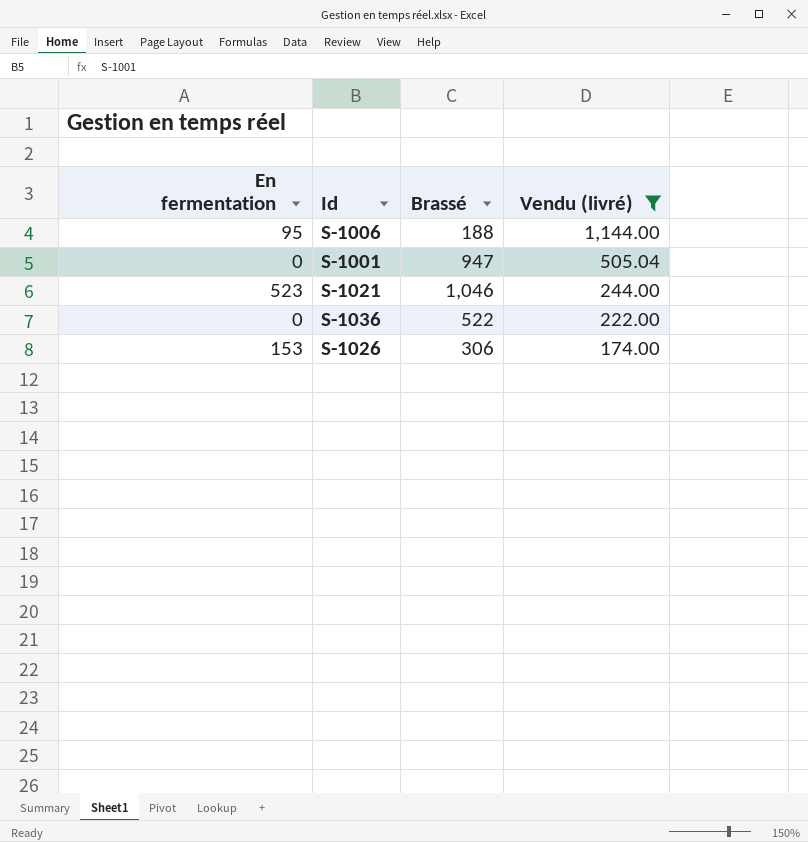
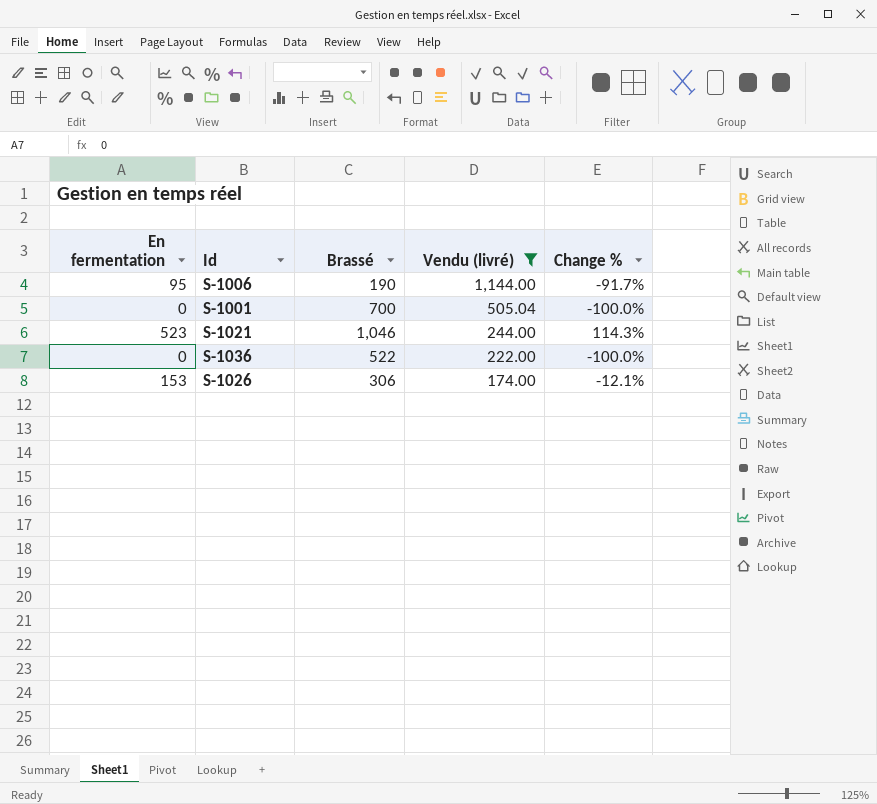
column Change % | formula: none -> ([En fermentation] - [Vendu (livré)]) / [Vendu (livré)]
S-1006 | Brassé: 188 -> 190
S-1001 | Brassé: 947 -> 700

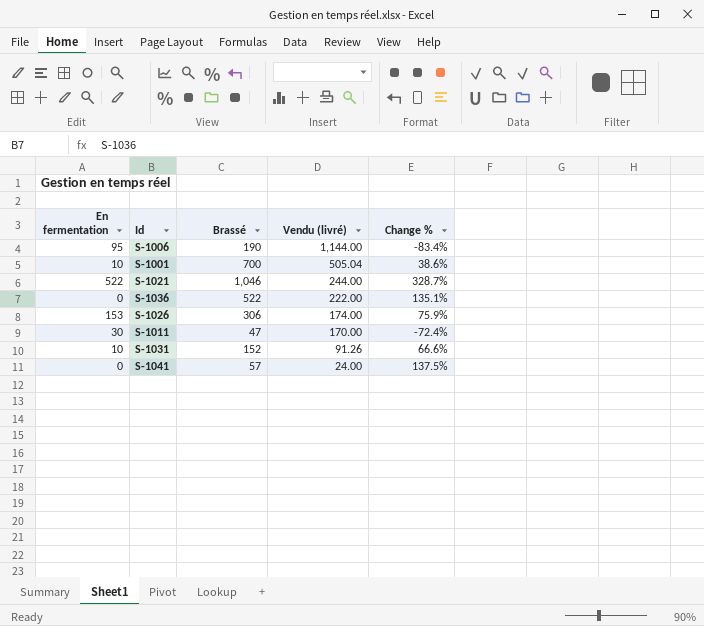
filter: Vendu (livré) >= 174.00 -> none
column Change % | formula: ([En fermentation] - [Vendu (livré)]) / [Vendu (livré)] -> ([Brassé] - [Vendu (livré)]) / [Vendu (livré)]
S-1001 | En fermentation: 0 -> 10
S-1021 | En fermentation: 523 -> 522

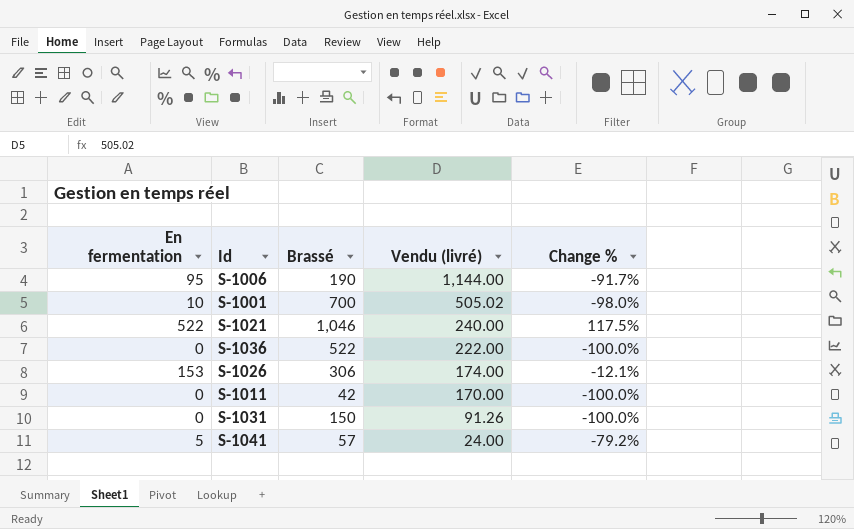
column Change % | formula: ([Brassé] - [Vendu (livré)]) / [Vendu (livré)] -> ([En fermentation] - [Vendu (livré)]) / [Vendu (livré)]
S-1001 | Vendu (livré): 505.04 -> 505.02
S-1021 | Vendu (livré): 244.00 -> 240.00
S-1011 | En fermentation: 30 -> 0
S-1011 | Brassé: 47 -> 42
S-1031 | En fermentation: 10 -> 0
S-1031 | Brassé: 152 -> 150
S-1041 | En fermentation: 0 -> 5

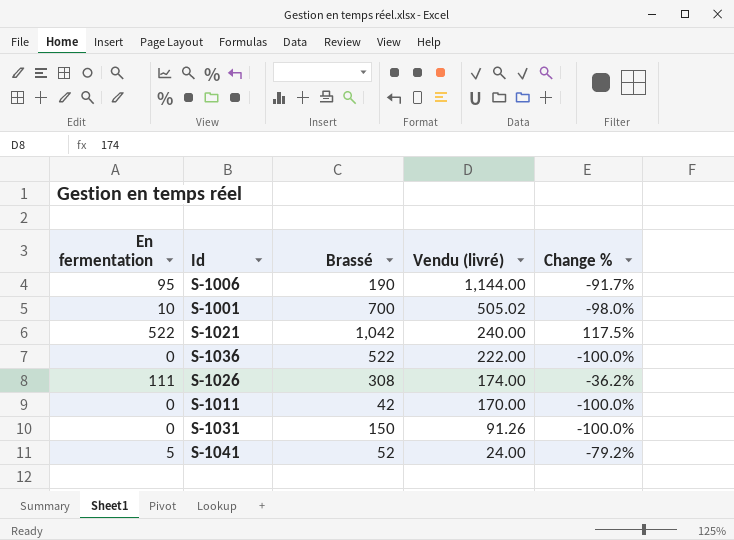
S-1021 | Brassé: 1,046 -> 1,042
S-1026 | En fermentation: 153 -> 111
S-1026 | Brassé: 306 -> 308
S-1026 | Change %: -12.1% -> -36.2%
S-1041 | Brassé: 57 -> 52

